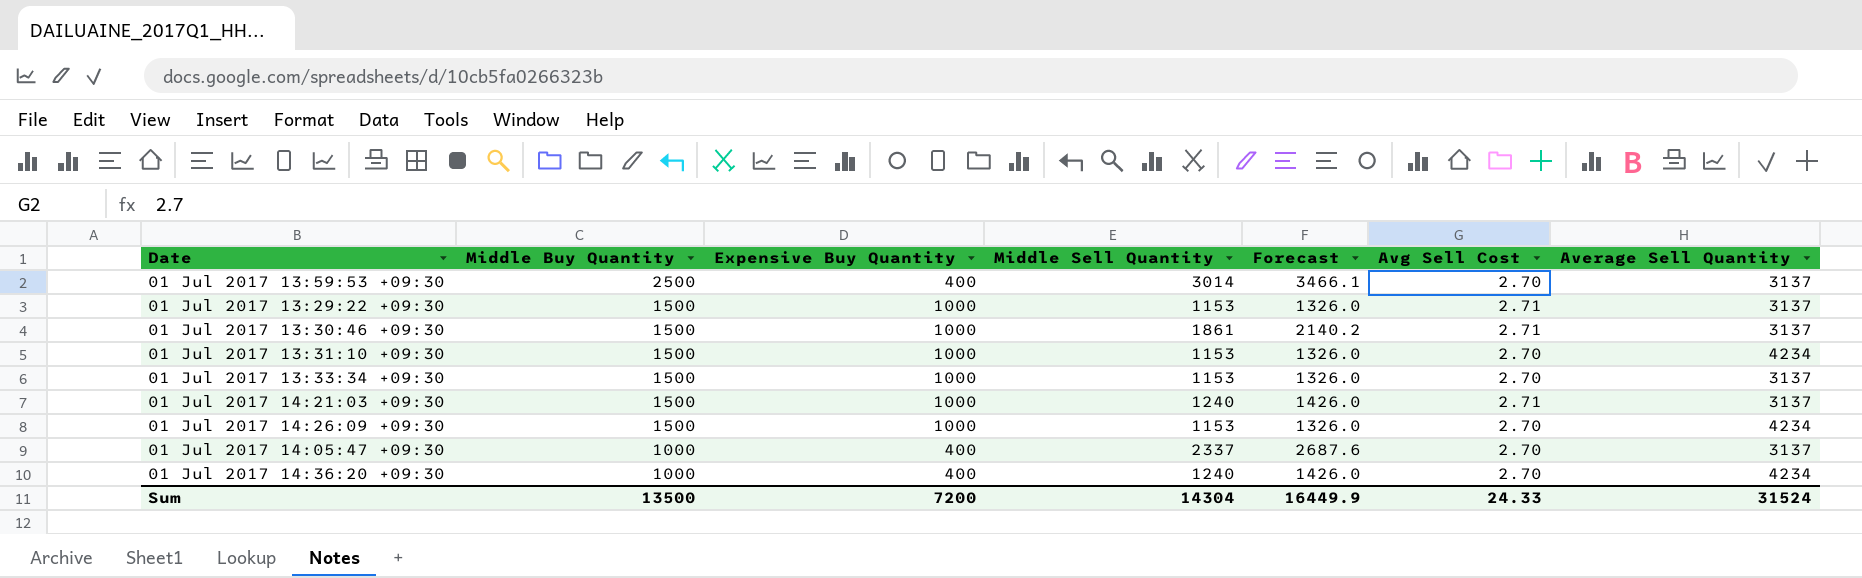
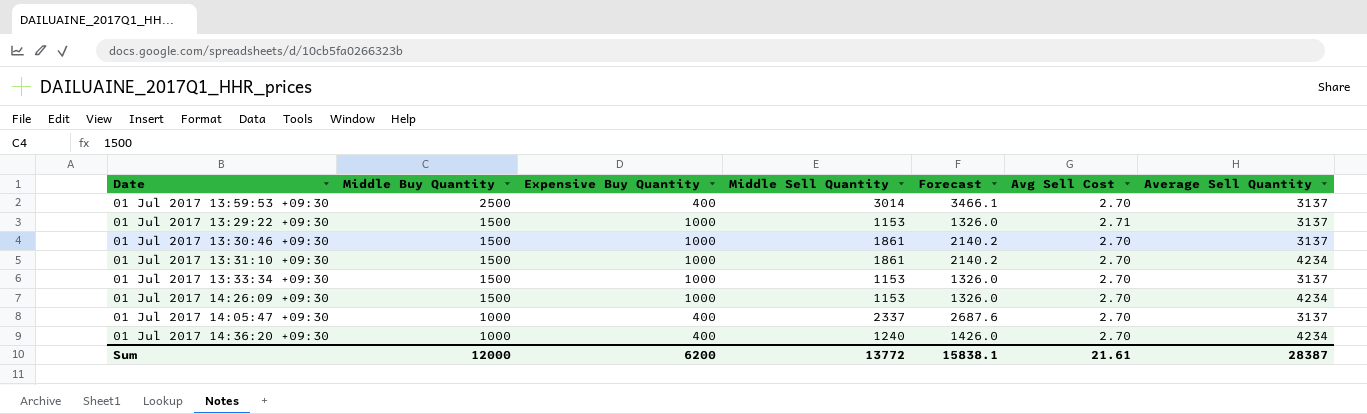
row 01 Jul 2017 14:21:03 +09:30: 1500 | 1000 | 1240 | 1426.0 | 2.71 | 3137 -> none
01 Jul 2017 13:30:46 +09:30 | Avg Sell Cost: 2.71 -> 2.70
01 Jul 2017 13:31:10 +09:30 | Middle Sell Quantity: 1153 -> 1861
01 Jul 2017 13:31:10 +09:30 | Forecast: 1326.0 -> 2140.2
Sum | Middle Buy Quantity: 13500 -> 12000
Sum | Expensive Buy Quantity: 7200 -> 6200
Sum | Middle Sell Quantity: 14304 -> 13772
Sum | Forecast: 16449.9 -> 15838.1
Sum | Avg Sell Cost: 24.33 -> 21.61
Sum | Average Sell Quantity: 31524 -> 28387

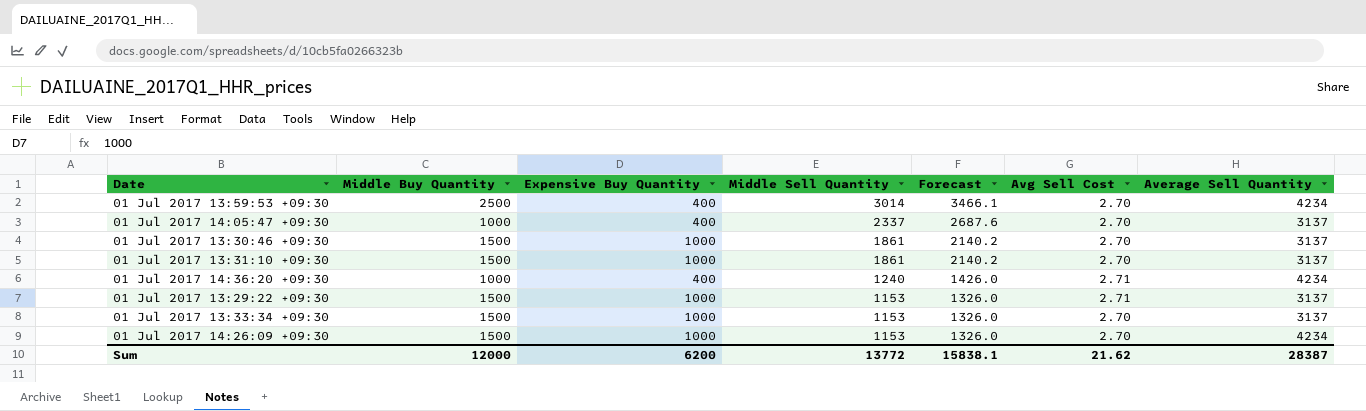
row order: Middle Buy Quantity descending -> Middle Sell Quantity descending
01 Jul 2017 13:59:53 +09:30 | Average Sell Quantity: 3137 -> 4234
01 Jul 2017 13:31:10 +09:30 | Average Sell Quantity: 4234 -> 3137
01 Jul 2017 14:36:20 +09:30 | Avg Sell Cost: 2.70 -> 2.71
Sum | Avg Sell Cost: 21.61 -> 21.62

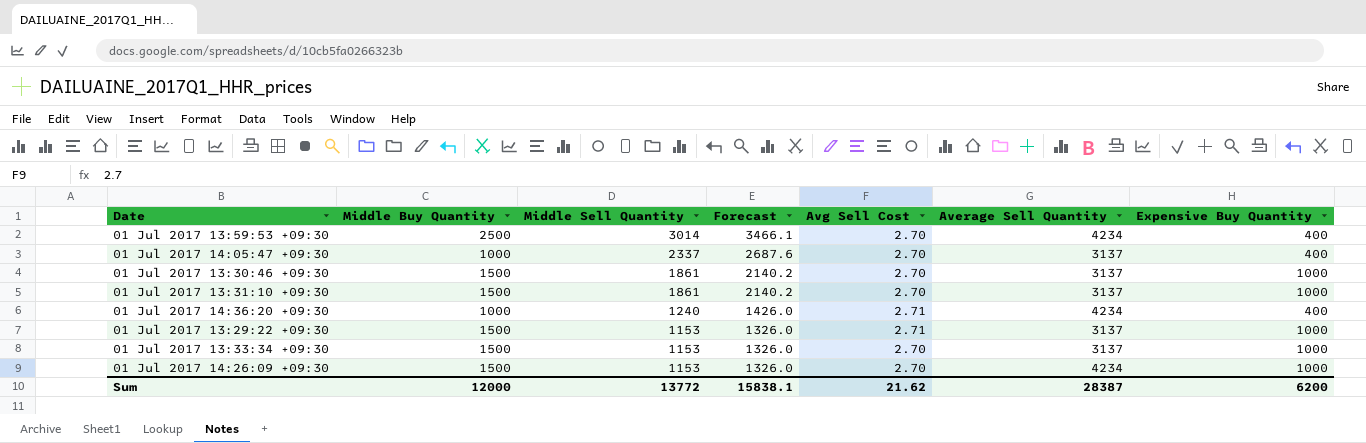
column Expensive Buy Quantity | position: 3 -> 7

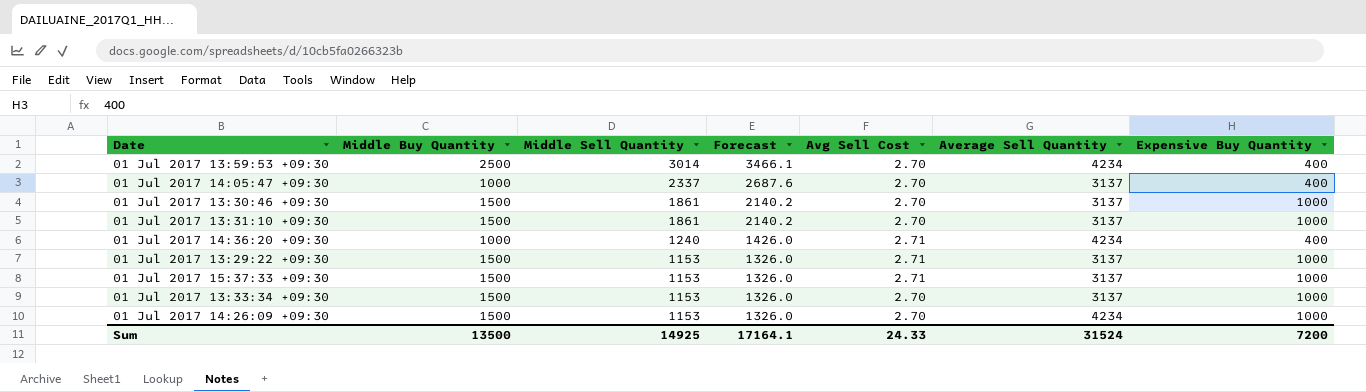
row 01 Jul 2017 15:37:33 +09:30: none -> 1500 | 1153 | 1326.0 | 2.71 | 3137 | 1000
Sum | Middle Buy Quantity: 12000 -> 13500
Sum | Middle Sell Quantity: 13772 -> 14925
Sum | Forecast: 15838.1 -> 17164.1
Sum | Avg Sell Cost: 21.62 -> 24.33
Sum | Average Sell Quantity: 28387 -> 31524
Sum | Expensive Buy Quantity: 6200 -> 7200

